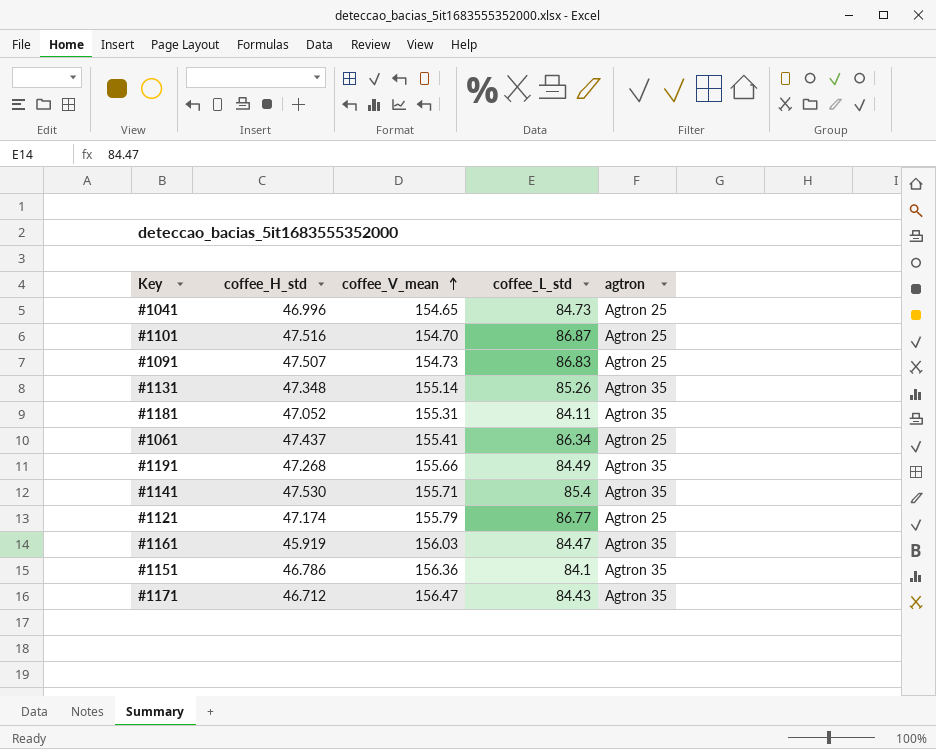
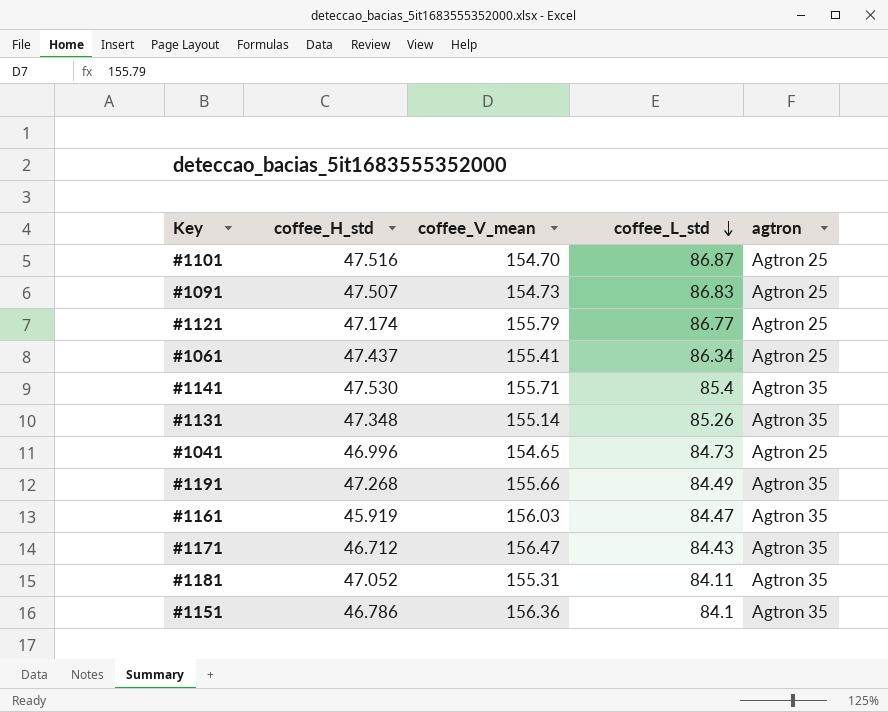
row order: coffee_V_mean ascending -> coffee_L_std descending

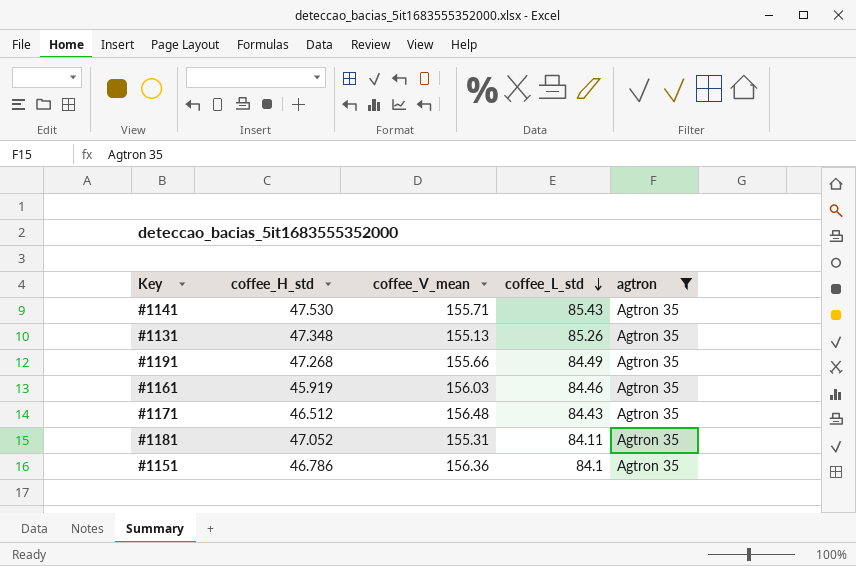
filter: none -> agtron = Agtron 35
#1141 | coffee_L_std: 85.4 -> 85.43
#1131 | coffee_V_mean: 155.14 -> 155.13
#1161 | coffee_L_std: 84.47 -> 84.46
#1171 | coffee_H_std: 46.712 -> 46.512
#1171 | coffee_V_mean: 156.47 -> 156.48

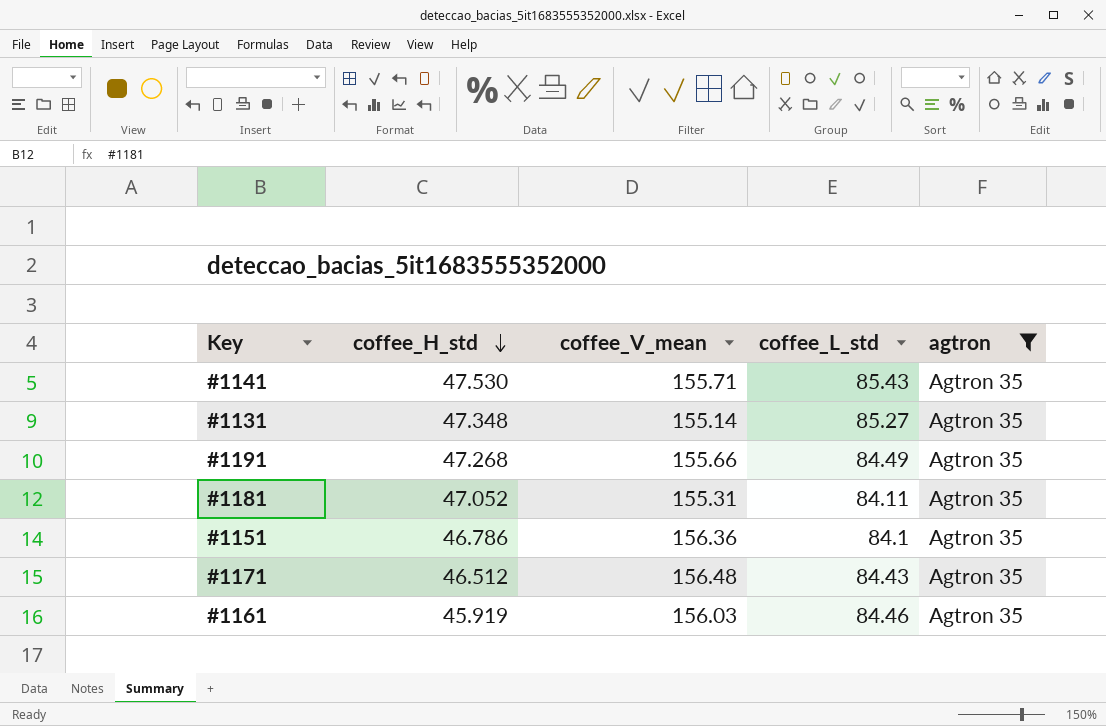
row order: coffee_L_std descending -> coffee_H_std descending
#1131 | coffee_V_mean: 155.13 -> 155.14
#1131 | coffee_L_std: 85.26 -> 85.27

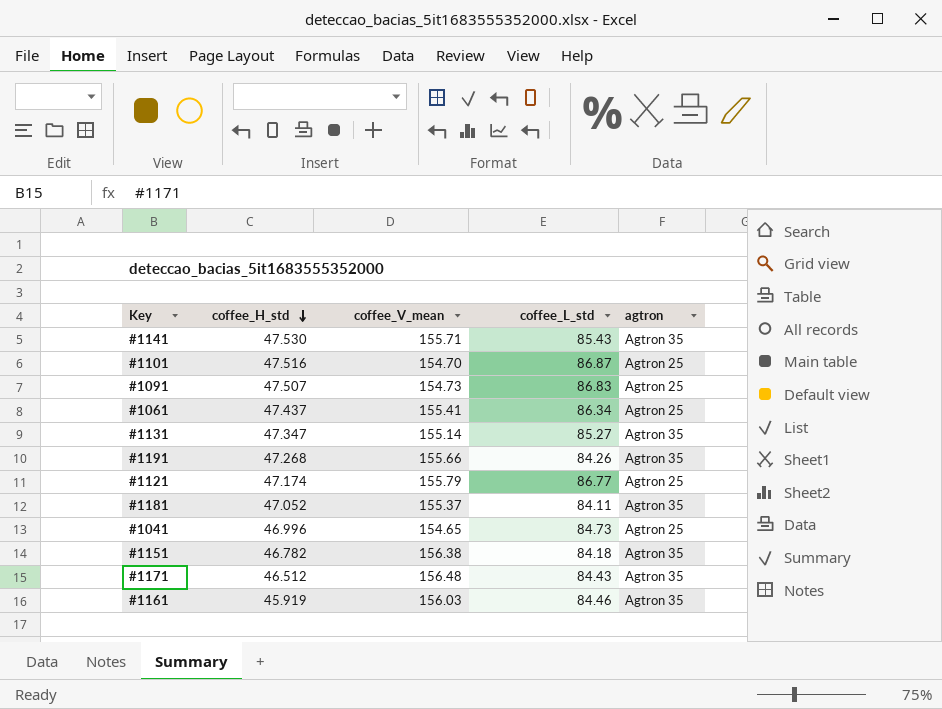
filter: agtron = Agtron 35 -> none
#1131 | coffee_H_std: 47.348 -> 47.347
#1191 | coffee_L_std: 84.49 -> 84.26
#1181 | coffee_V_mean: 155.31 -> 155.37
#1151 | coffee_H_std: 46.786 -> 46.782
#1151 | coffee_V_mean: 156.36 -> 156.38
#1151 | coffee_L_std: 84.1 -> 84.18

